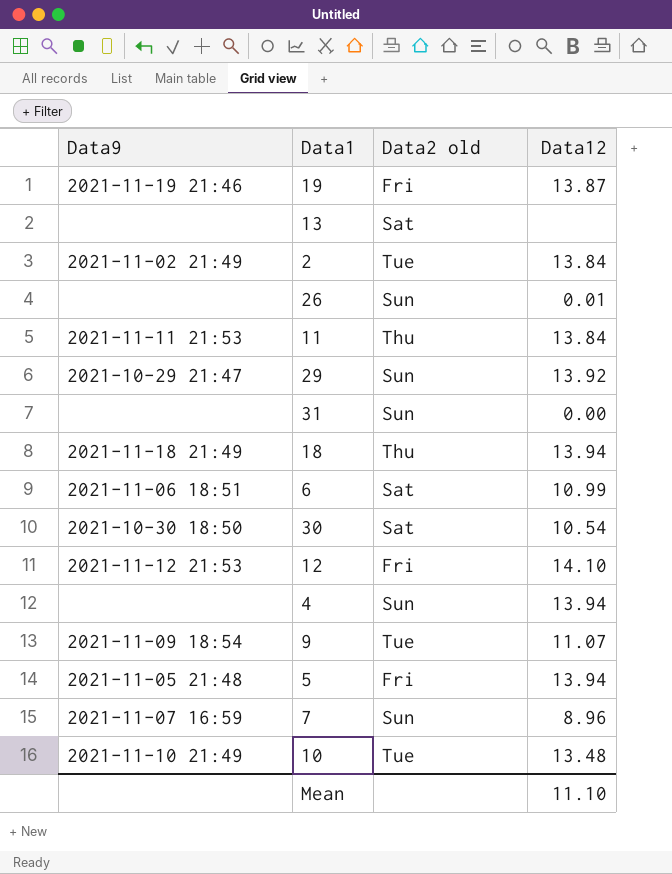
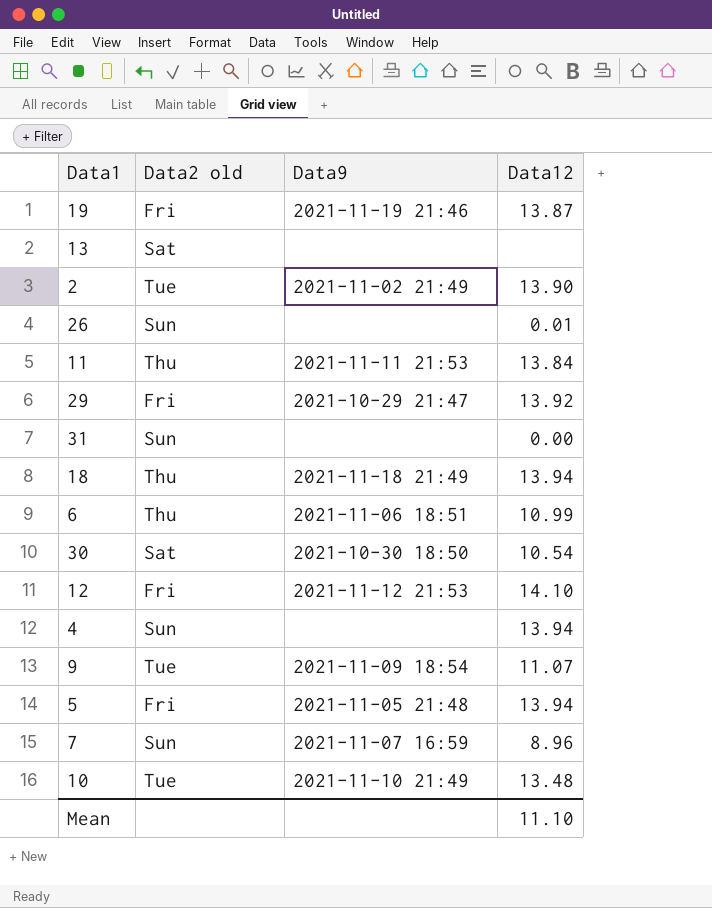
column Data9 | position: 1 -> 3
2 | Data12: 13.84 -> 13.90
29 | Data2 old: Sun -> Fri
6 | Data2 old: Sat -> Thu

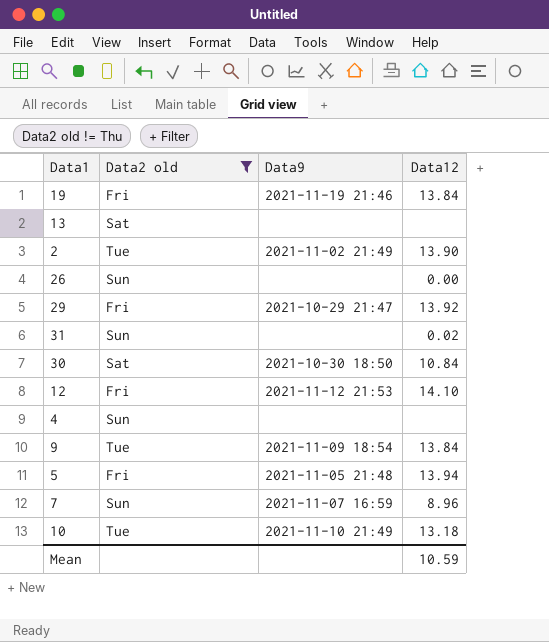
filter: none -> Data2 old != Thu
19 | Data12: 13.87 -> 13.84
26 | Data12: 0.01 -> 0.00
31 | Data12: 0.00 -> 0.02
30 | Data12: 10.54 -> 10.84
4 | Data12: 13.94 -> none
9 | Data12: 11.07 -> 13.84
10 | Data12: 13.48 -> 13.18
Mean | Data12: 11.10 -> 10.59

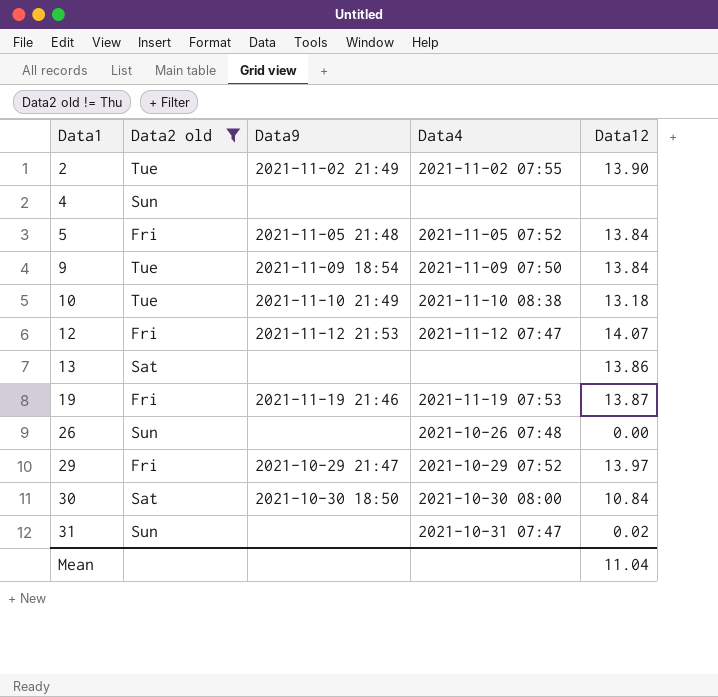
row order: none -> Data1 ascending
column Data4 | position: none -> 4
row 7: Sun | 2021-11-07 16:59 | 8.96 -> none
5 | Data12: 13.94 -> 13.84
12 | Data12: 14.10 -> 14.07
13 | Data12: none -> 13.86
19 | Data12: 13.84 -> 13.87
29 | Data12: 13.92 -> 13.97
Mean | Data12: 10.59 -> 11.04

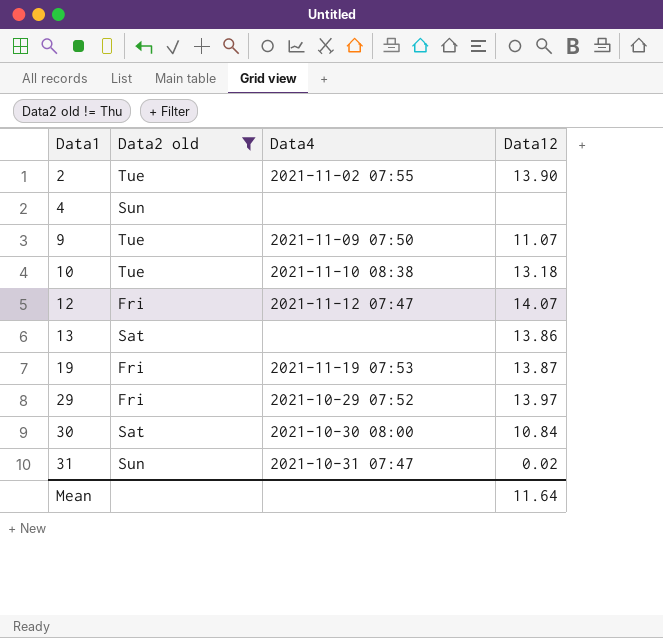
column Data9 | position: 3 -> none
row 5: Fri | 2021-11-05 21:48 | 2021-11-05 07:52 | 13.84 -> none
row 26: Sun | none | 2021-10-26 07:48 | 0.00 -> none
9 | Data12: 13.84 -> 11.07
Mean | Data12: 11.04 -> 11.64

